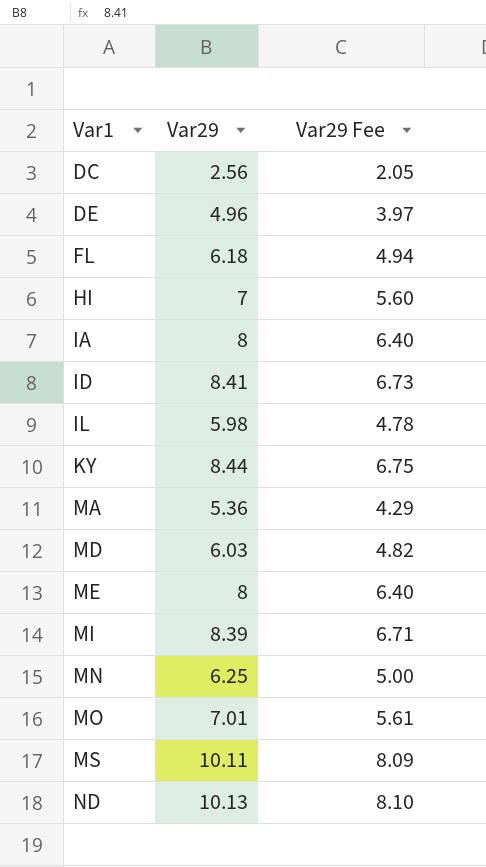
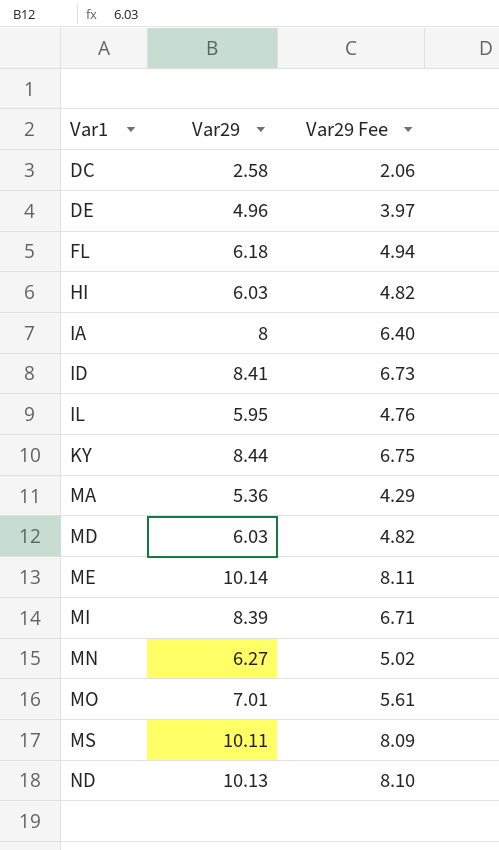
DC | Var29: 2.56 -> 2.58
DC | Var29 Fee: 2.05 -> 2.06
HI | Var29: 7 -> 6.03
HI | Var29 Fee: 5.60 -> 4.82
IL | Var29: 5.98 -> 5.95
IL | Var29 Fee: 4.78 -> 4.76
ME | Var29: 8 -> 10.14
ME | Var29 Fee: 6.40 -> 8.11
MN | Var29: 6.25 -> 6.27
MN | Var29 Fee: 5.00 -> 5.02

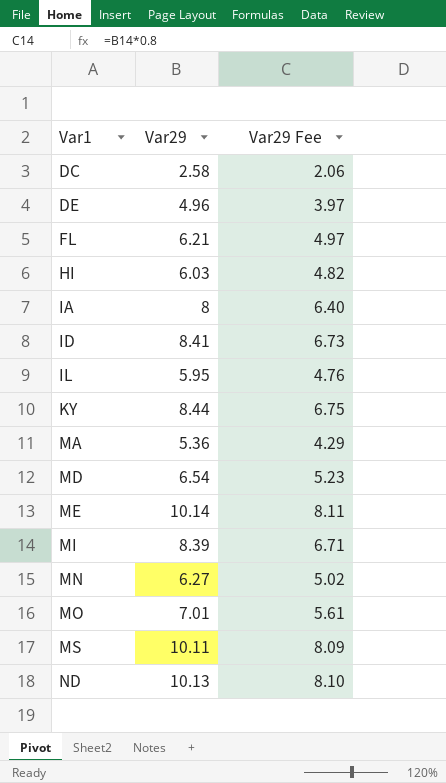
FL | Var29: 6.18 -> 6.21
FL | Var29 Fee: 4.94 -> 4.97
MD | Var29: 6.03 -> 6.54
MD | Var29 Fee: 4.82 -> 5.23

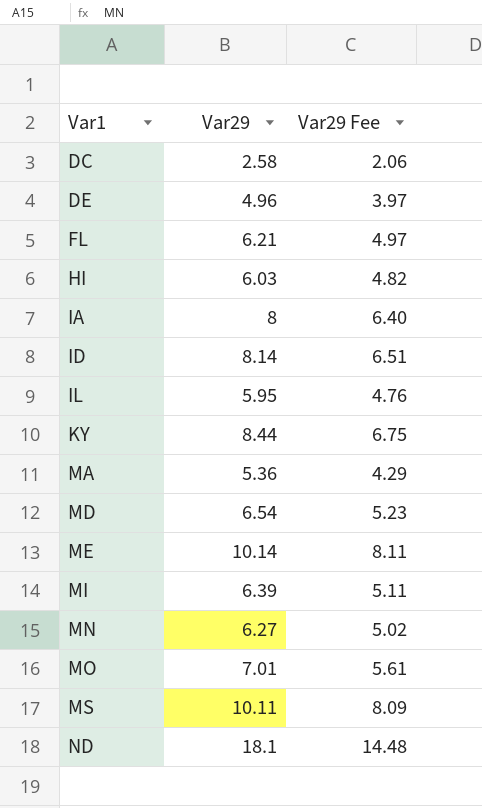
ID | Var29: 8.41 -> 8.14
ID | Var29 Fee: 6.73 -> 6.51
MI | Var29: 8.39 -> 6.39
MI | Var29 Fee: 6.71 -> 5.11
ND | Var29: 10.13 -> 18.1
ND | Var29 Fee: 8.10 -> 14.48

